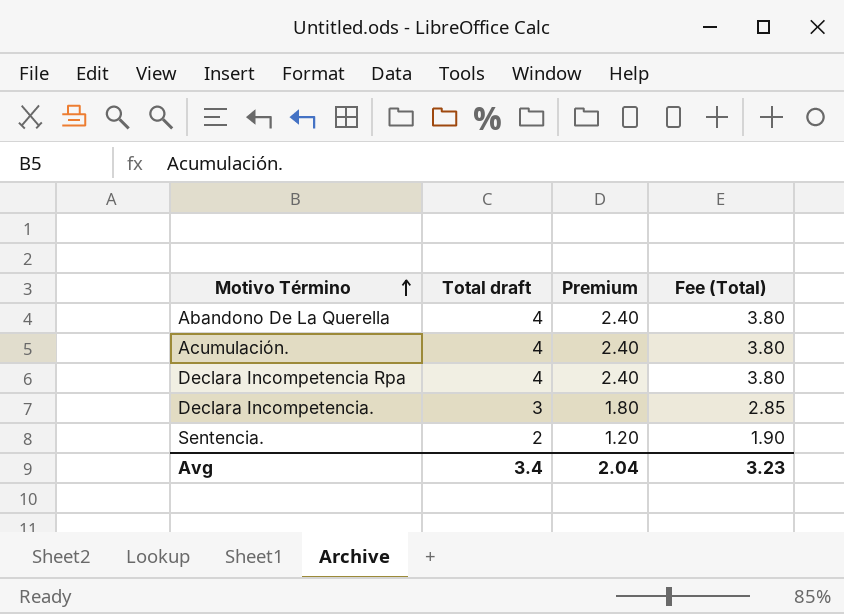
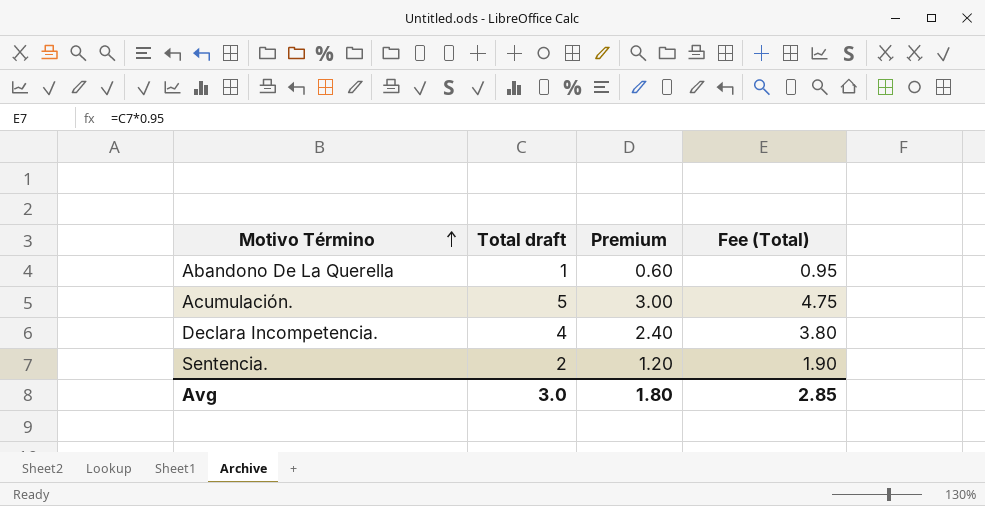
row Declara Incompetencia Rpa: 4 | 2.40 | 3.80 -> none
Abandono De La Querella | Total draft: 4 -> 1
Abandono De La Querella | Premium: 2.40 -> 0.60
Abandono De La Querella | Fee (Total): 3.80 -> 0.95
Acumulación. | Total draft: 4 -> 5
Acumulación. | Premium: 2.40 -> 3.00
Acumulación. | Fee (Total): 3.80 -> 4.75
Declara Incompetencia. | Total draft: 3 -> 4
Declara Incompetencia. | Premium: 1.80 -> 2.40
Declara Incompetencia. | Fee (Total): 2.85 -> 3.80
Avg | Total draft: 3.4 -> 3.0
Avg | Premium: 2.04 -> 1.80
Avg | Fee (Total): 3.23 -> 2.85

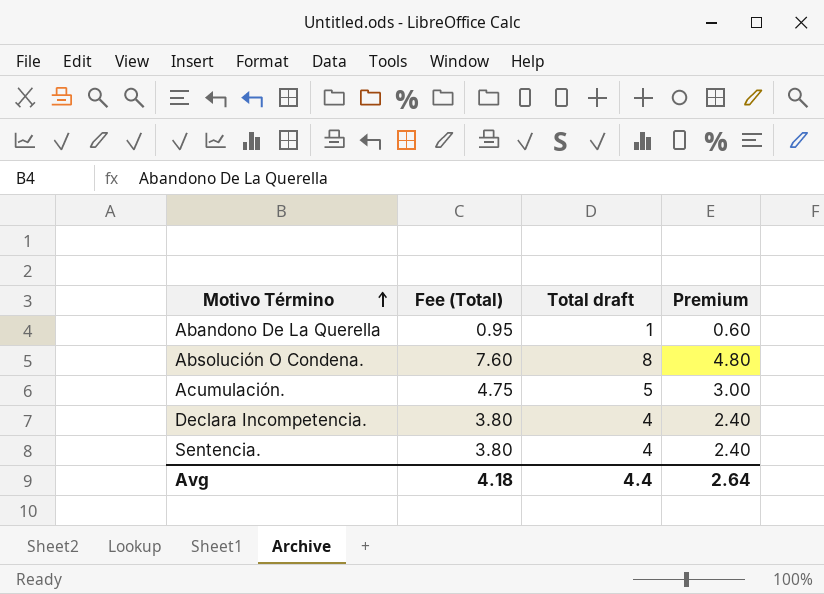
column Fee (Total) | position: 4 -> 2
row Absolución O Condena.: none -> 7.60 | 8 | 4.80
Sentencia. | Fee (Total): 1.90 -> 3.80
Sentencia. | Total draft: 2 -> 4
Sentencia. | Premium: 1.20 -> 2.40
Avg | Fee (Total): 2.85 -> 4.18
Avg | Total draft: 3.0 -> 4.4
Avg | Premium: 1.80 -> 2.64

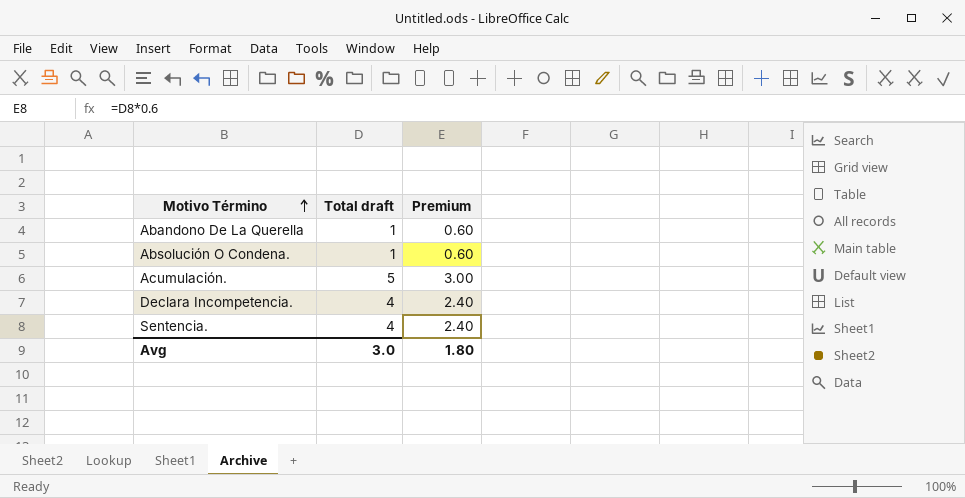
column Fee (Total) | formula: [Total draft] * 0.95 -> none
Absolución O Condena. | Total draft: 8 -> 1
Absolución O Condena. | Premium: 4.80 -> 0.60
Avg | Total draft: 4.4 -> 3.0
Avg | Premium: 2.64 -> 1.80

